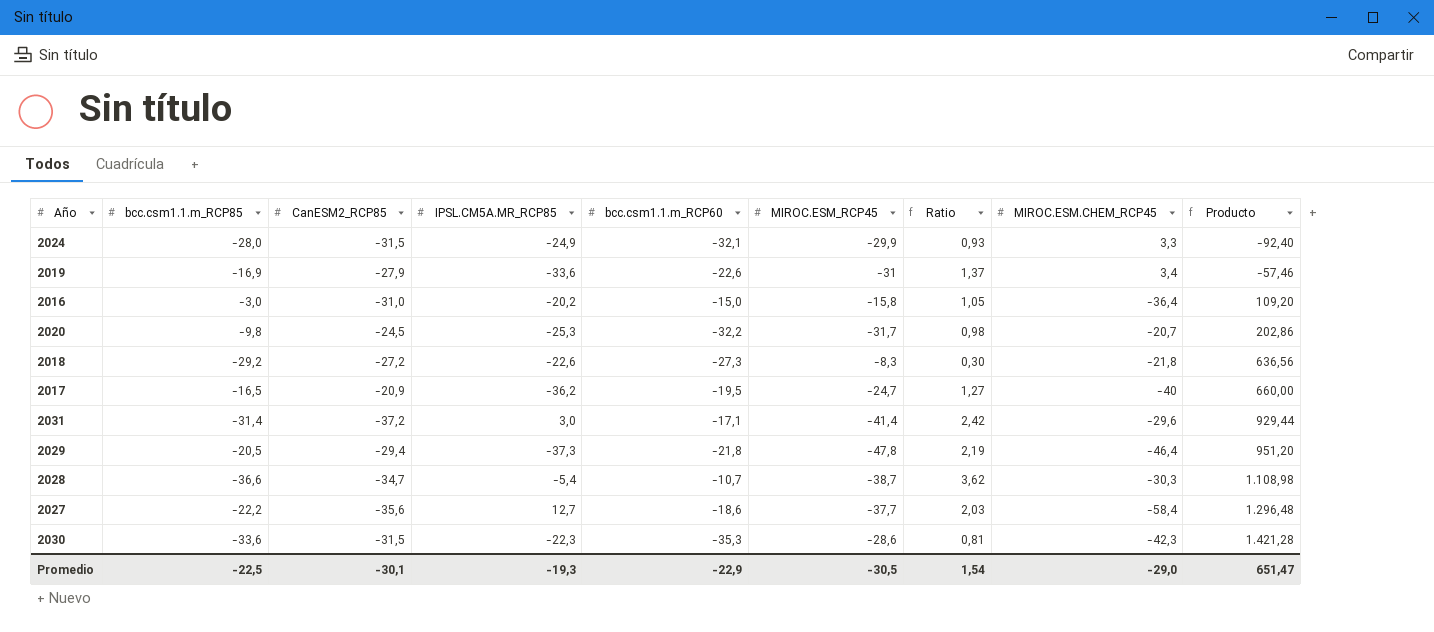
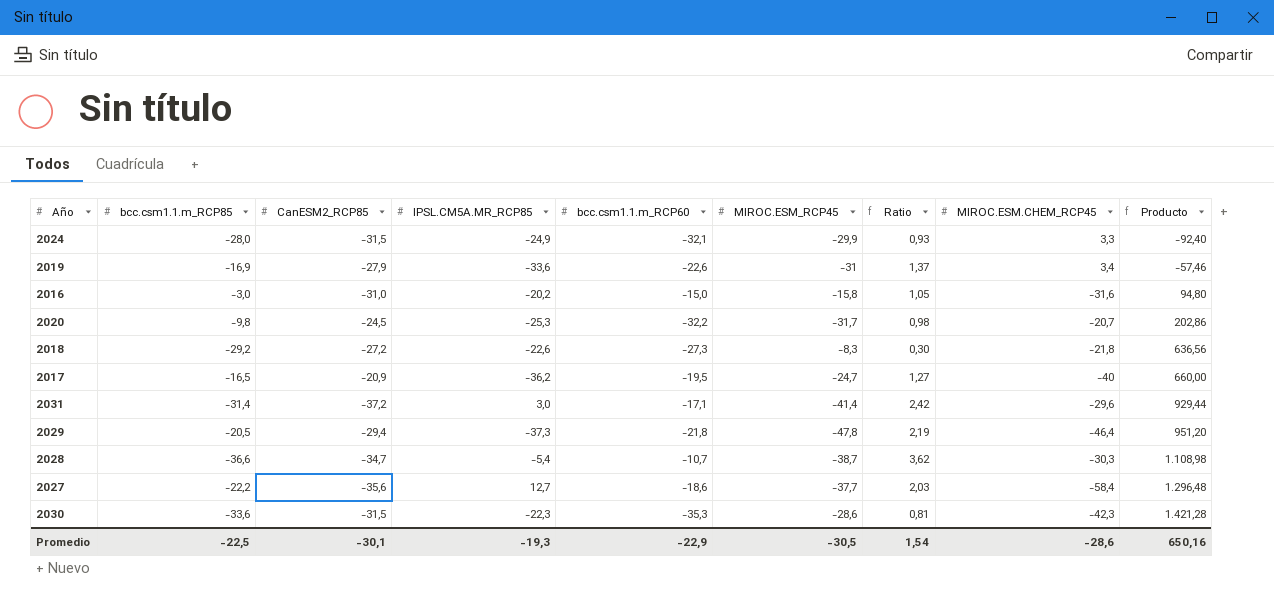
2016 | MIROC.ESM.CHEM_RCP45: -36,4 -> -31,6
2016 | Producto: 109,20 -> 94,80
Promedio | MIROC.ESM.CHEM_RCP45: -29,0 -> -28,6
Promedio | Producto: 651,47 -> 650,16

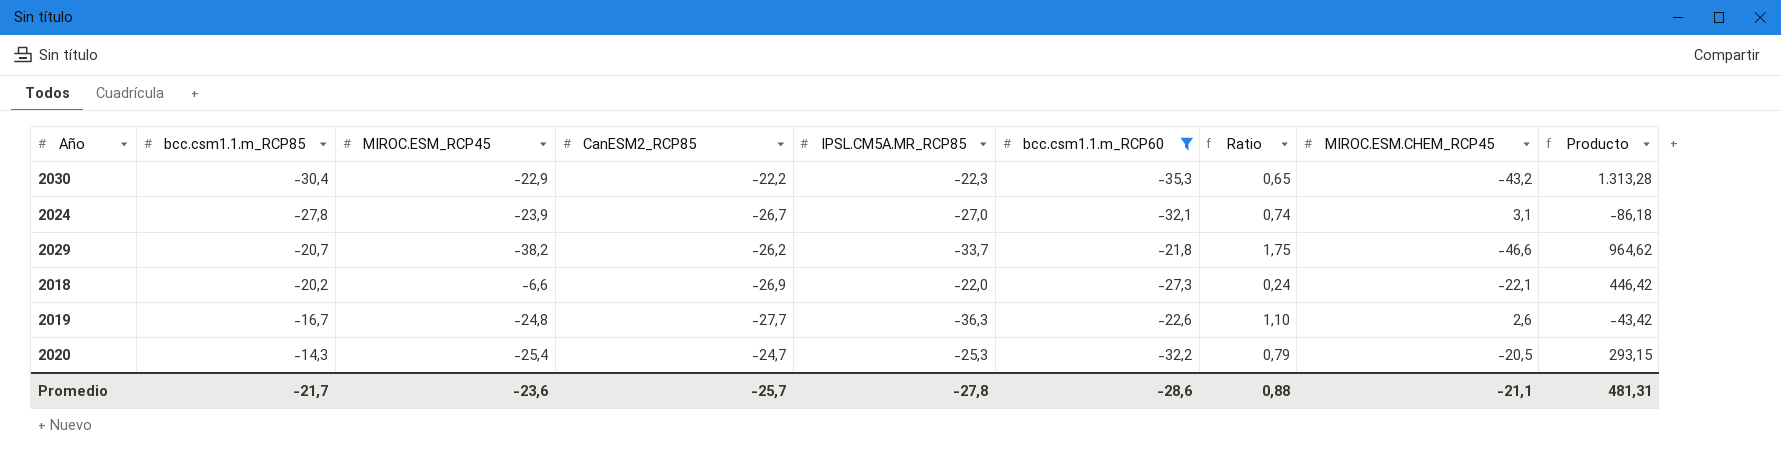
filter: none -> bcc.csm1.1.m_RCP60 <= -21,8
row order: Producto ascending -> bcc.csm1.1.m_RCP85 ascending
column MIROC.ESM_RCP45 | position: 6 -> 3
2030 | bcc.csm1.1.m_RCP85: -33,6 -> -30,4
2030 | MIROC.ESM_RCP45: -28,6 -> -22,9
2030 | CanESM2_RCP85: -31,5 -> -22,2
2030 | Ratio: 0,81 -> 0,65
2030 | MIROC.ESM.CHEM_RCP45: -42,3 -> -43,2
2030 | Producto: 1.421,28 -> 1.313,28
2024 | bcc.csm1.1.m_RCP85: -28,0 -> -27,8
2024 | MIROC.ESM_RCP45: -29,9 -> -23,9
2024 | CanESM2_RCP85: -31,5 -> -26,7
2024 | IPSL.CM5A.MR_RCP85: -24,9 -> -27,0
2024 | Ratio: 0,93 -> 0,74
2024 | MIROC.ESM.CHEM_RCP45: 3,3 -> 3,1
2024 | Producto: -92,40 -> -86,18
2029 | bcc.csm1.1.m_RCP85: -20,5 -> -20,7
2029 | MIROC.ESM_RCP45: -47,8 -> -38,2
2029 | CanESM2_RCP85: -29,4 -> -26,2
2029 | IPSL.CM5A.MR_RCP85: -37,3 -> -33,7
2029 | Ratio: 2,19 -> 1,75
2029 | MIROC.ESM.CHEM_RCP45: -46,4 -> -46,6
2029 | Producto: 951,20 -> 964,62
2018 | bcc.csm1.1.m_RCP85: -29,2 -> -20,2
2018 | MIROC.ESM_RCP45: -8,3 -> -6,6
2018 | CanESM2_RCP85: -27,2 -> -26,9
2018 | IPSL.CM5A.MR_RCP85: -22,6 -> -22,0
2018 | Ratio: 0,30 -> 0,24
2018 | MIROC.ESM.CHEM_RCP45: -21,8 -> -22,1
2018 | Producto: 636,56 -> 446,42
2019 | bcc.csm1.1.m_RCP85: -16,9 -> -16,7
2019 | MIROC.ESM_RCP45: -31 -> -24,8
2019 | CanESM2_RCP85: -27,9 -> -27,7
2019 | IPSL.CM5A.MR_RCP85: -33,6 -> -36,3
2019 | Ratio: 1,37 -> 1,10
2019 | MIROC.ESM.CHEM_RCP45: 3,4 -> 2,6
2019 | Producto: -57,46 -> -43,42
2020 | bcc.csm1.1.m_RCP85: -9,8 -> -14,3
2020 | MIROC.ESM_RCP45: -31,7 -> -25,4
2020 | CanESM2_RCP85: -24,5 -> -24,7
2020 | Ratio: 0,98 -> 0,79
2020 | MIROC.ESM.CHEM_RCP45: -20,7 -> -20,5
2020 | Producto: 202,86 -> 293,15
Promedio | bcc.csm1.1.m_RCP85: -22,5 -> -21,7
Promedio | MIROC.ESM_RCP45: -30,5 -> -23,6
Promedio | CanESM2_RCP85: -30,1 -> -25,7
Promedio | IPSL.CM5A.MR_RCP85: -19,3 -> -27,8
Promedio | bcc.csm1.1.m_RCP60: -22,9 -> -28,6
Promedio | Ratio: 1,54 -> 0,88
Promedio | MIROC.ESM.CHEM_RCP45: -28,6 -> -21,1
Promedio | Producto: 650,16 -> 481,31

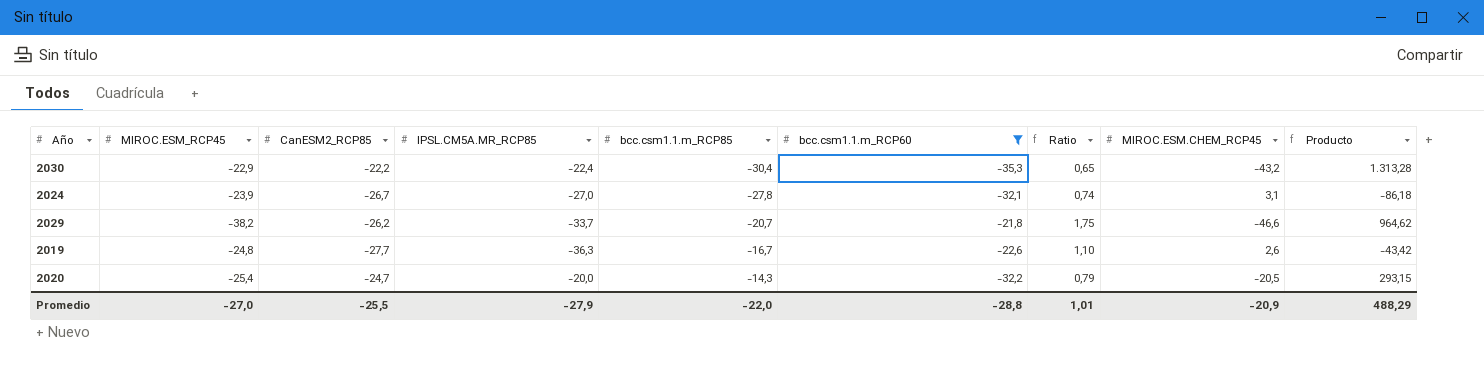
column bcc.csm1.1.m_RCP85 | position: 2 -> 5
row 2018: -20,2 | -6,6 | -26,9 | -22,0 | -27,3 | 0,24 | -22,1 | 446,42 -> none
2030 | IPSL.CM5A.MR_RCP85: -22,3 -> -22,4
2020 | IPSL.CM5A.MR_RCP85: -25,3 -> -20,0
Promedio | MIROC.ESM_RCP45: -23,6 -> -27,0
Promedio | CanESM2_RCP85: -25,7 -> -25,5
Promedio | IPSL.CM5A.MR_RCP85: -27,8 -> -27,9
Promedio | bcc.csm1.1.m_RCP85: -21,7 -> -22,0
Promedio | bcc.csm1.1.m_RCP60: -28,6 -> -28,8
Promedio | Ratio: 0,88 -> 1,01
Promedio | MIROC.ESM.CHEM_RCP45: -21,1 -> -20,9
Promedio | Producto: 481,31 -> 488,29

